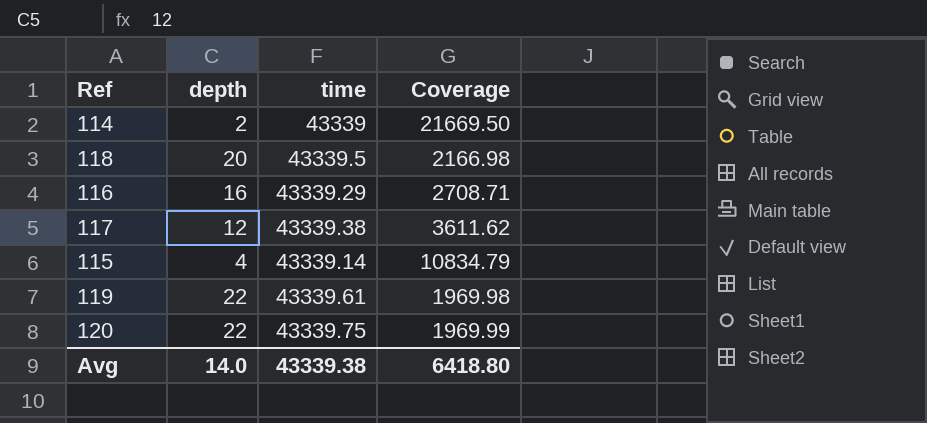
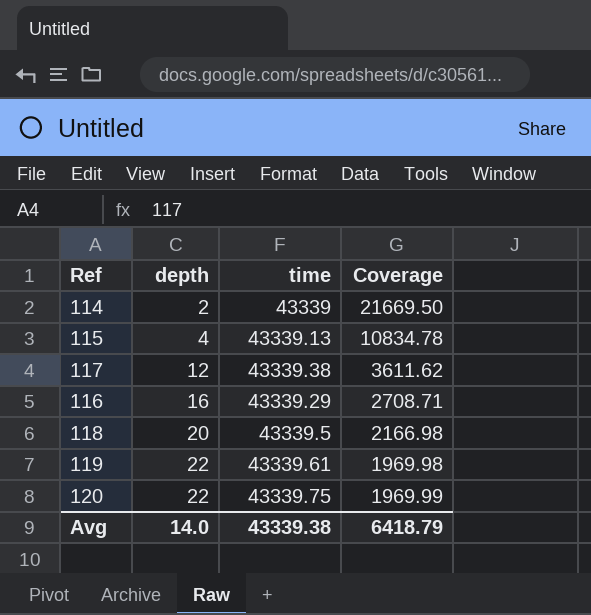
row order: none -> depth ascending
115 | time: 43339.14 -> 43339.13
115 | Coverage: 10834.79 -> 10834.78
Avg | Coverage: 6418.80 -> 6418.79

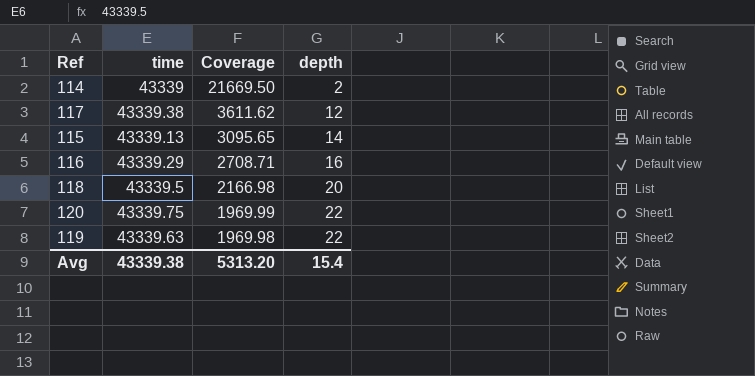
row order: depth ascending -> Coverage descending
column depth | position: 2 -> 4
115 | Coverage: 10834.78 -> 3095.65
115 | depth: 4 -> 14
119 | time: 43339.61 -> 43339.63
Avg | Coverage: 6418.79 -> 5313.20
Avg | depth: 14.0 -> 15.4

